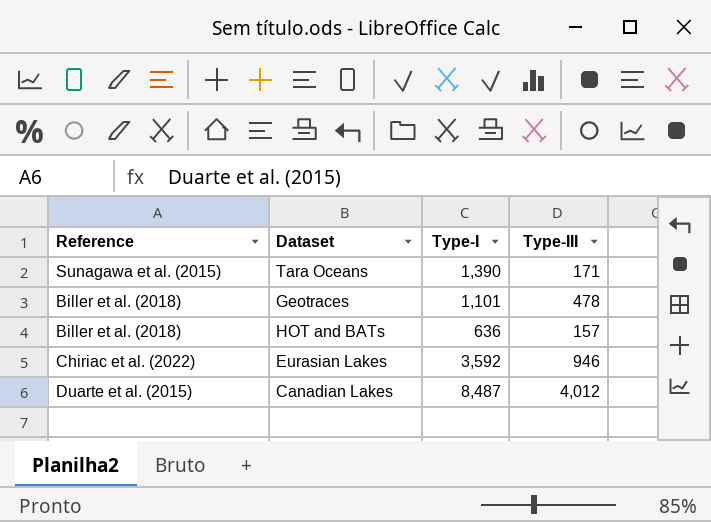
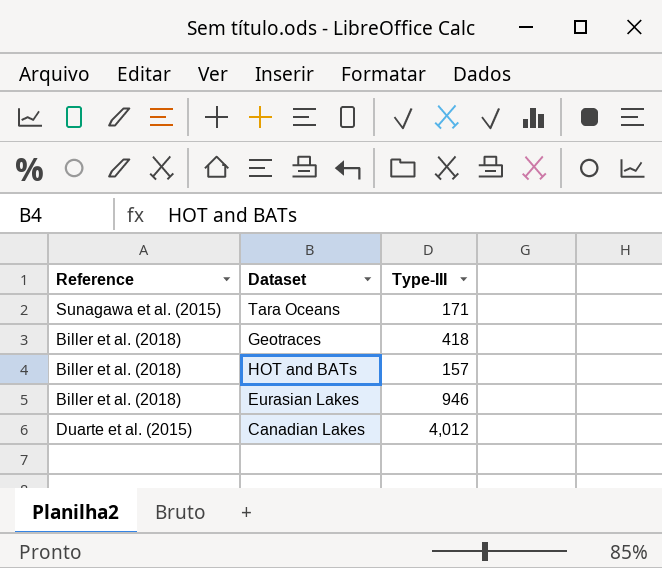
column Type-I | position: 3 -> none
Geotraces | Type-III: 478 -> 418
Eurasian Lakes | Reference: Chiriac et al. (2022) -> Biller et al. (2018)

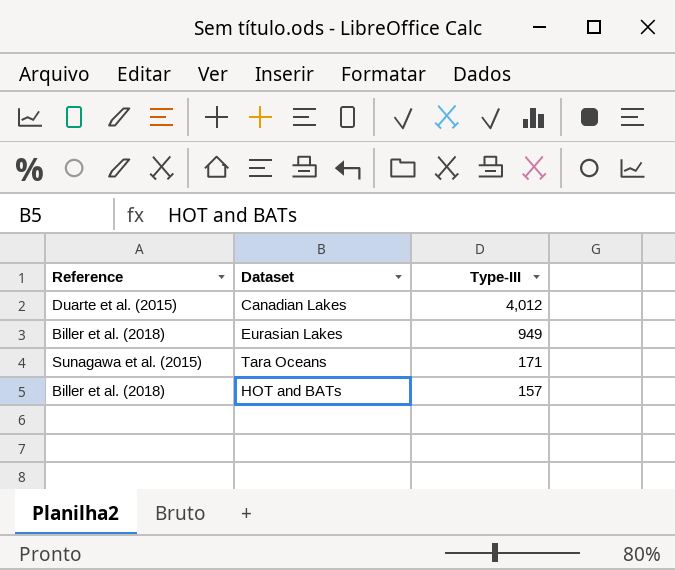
row order: none -> Type-III descending
row Geotraces: Biller et al. (2018) | 418 -> none
Eurasian Lakes | Type-III: 946 -> 949

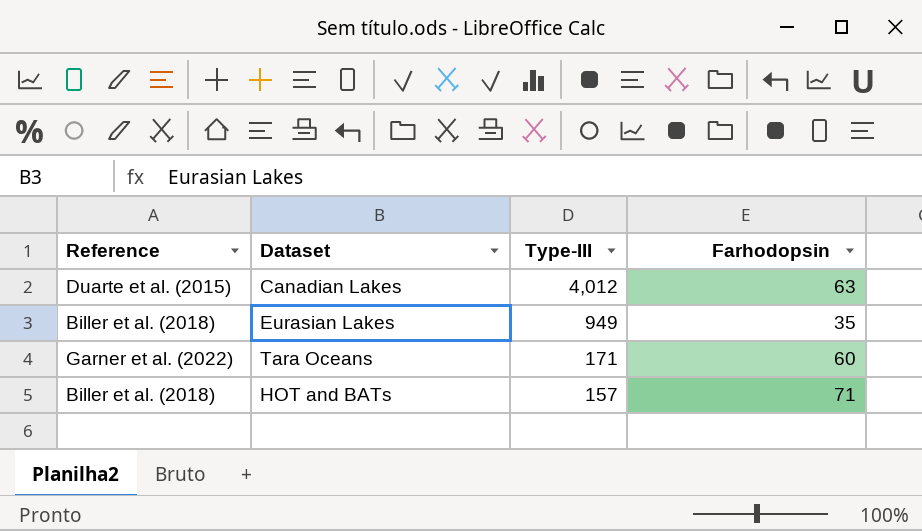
column Farhodopsin | position: none -> 4
Tara Oceans | Reference: Sunagawa et al. (2015) -> Garner et al. (2022)

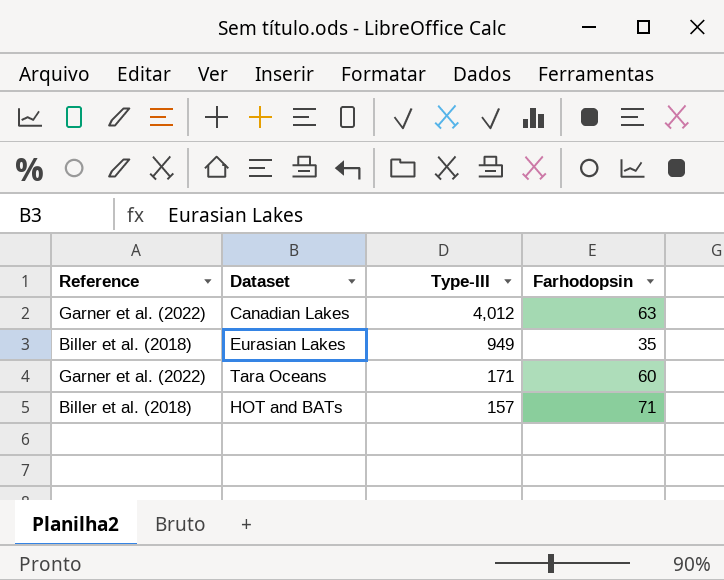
Canadian Lakes | Reference: Duarte et al. (2015) -> Garner et al. (2022)

